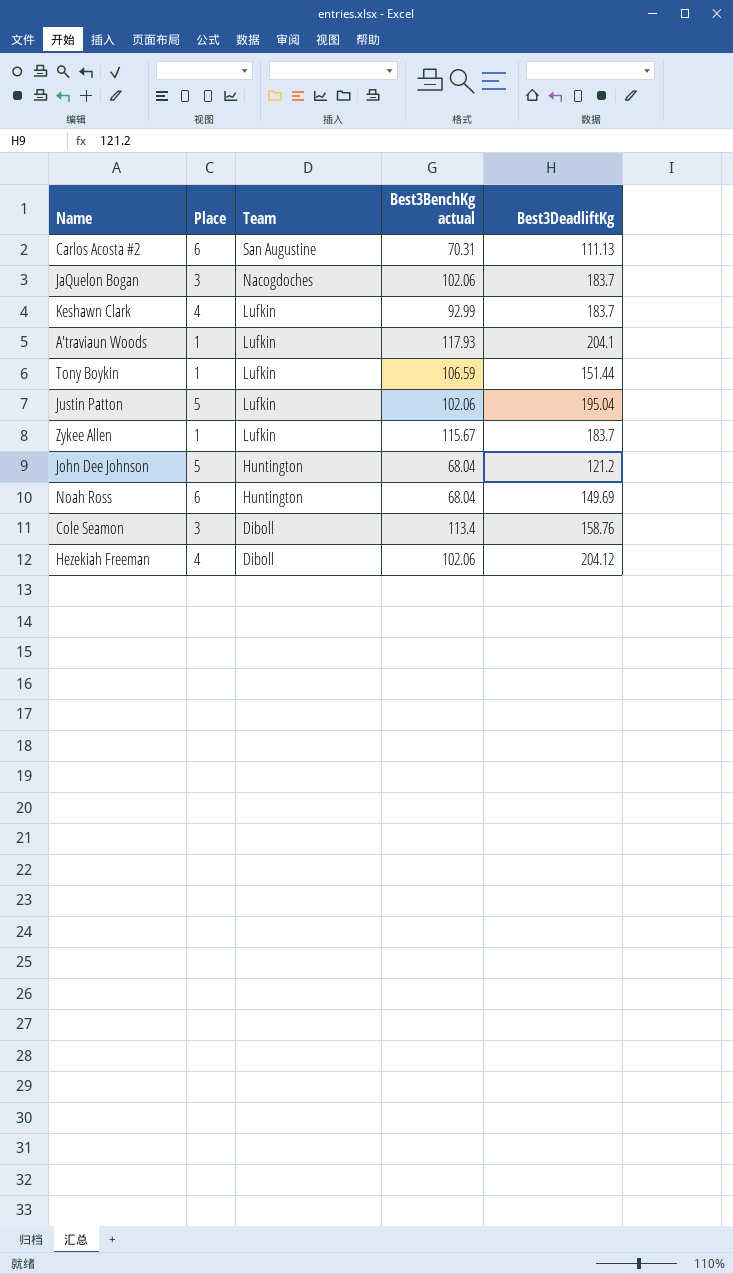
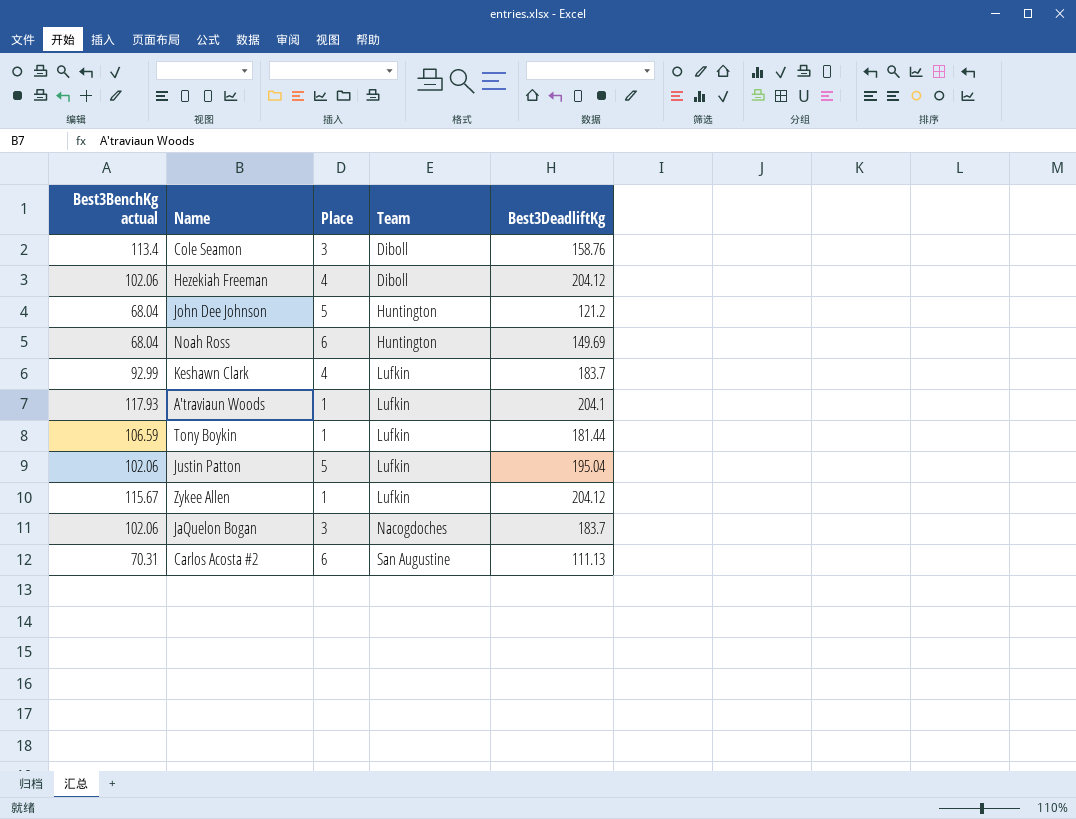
row order: Team descending -> Team ascending
column Best3BenchKg actual | position: 4 -> 1
Tony Boykin | Best3DeadliftKg: 151.44 -> 181.44
Zykee Allen | Best3DeadliftKg: 183.7 -> 204.12

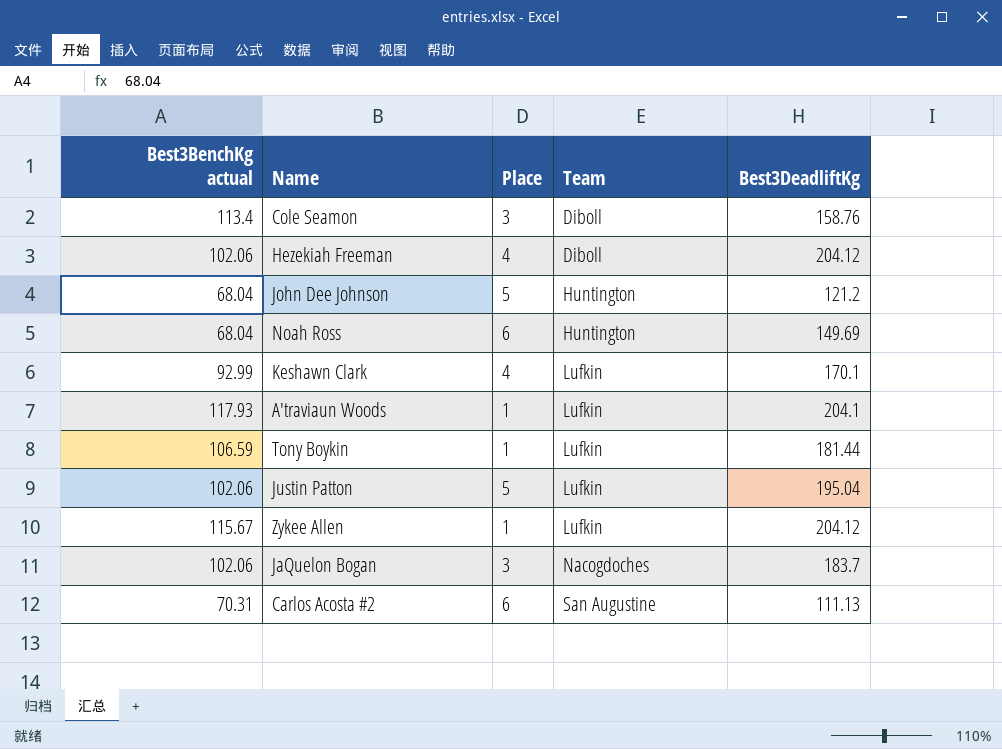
Keshawn Clark | Best3DeadliftKg: 183.7 -> 170.1

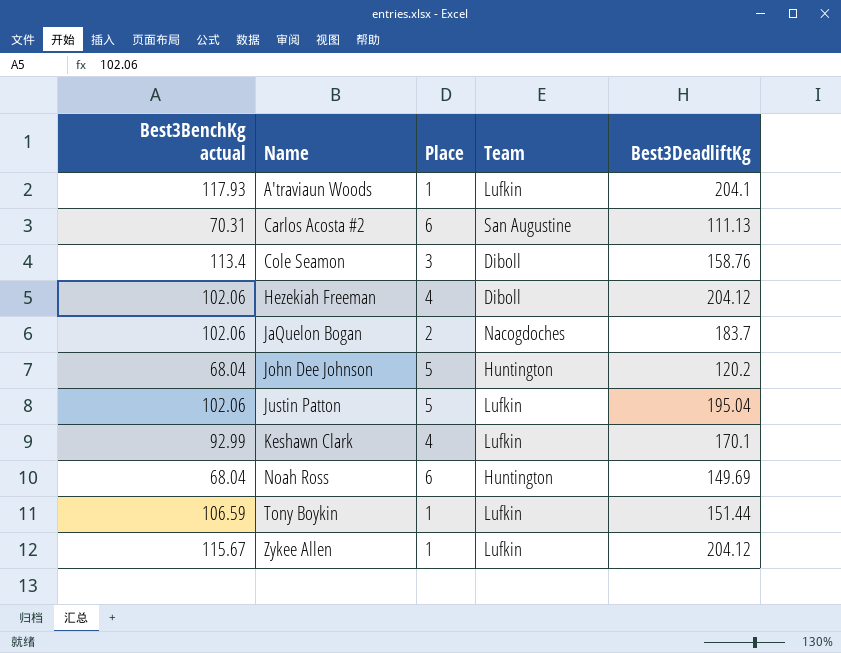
row order: Team ascending -> Name ascending
JaQuelon Bogan | Place: 3 -> 2
John Dee Johnson | Best3DeadliftKg: 121.2 -> 120.2
Tony Boykin | Best3DeadliftKg: 181.44 -> 151.44

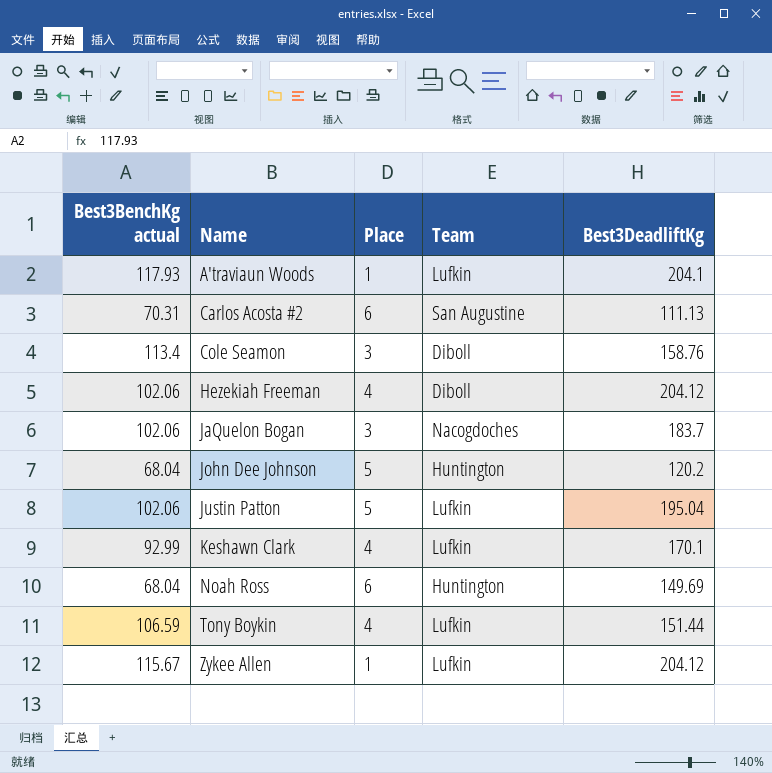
JaQuelon Bogan | Place: 2 -> 3
Tony Boykin | Place: 1 -> 4

